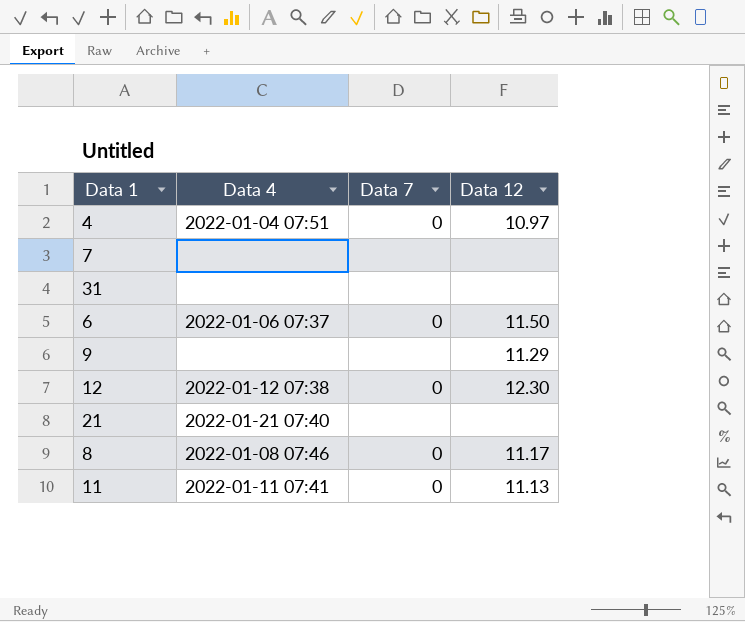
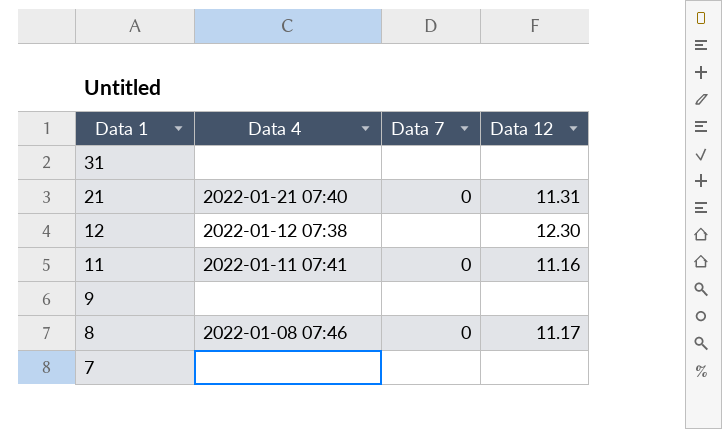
row order: none -> Data 1 descending
row 4: 2022-01-04 07:51 | 0 | 10.97 -> none
row 6: 2022-01-06 07:37 | 0 | 11.50 -> none
21 | Data 7: none -> 0
21 | Data 12: none -> 11.31
12 | Data 7: 0 -> none
11 | Data 12: 11.13 -> 11.16
9 | Data 12: 11.29 -> none

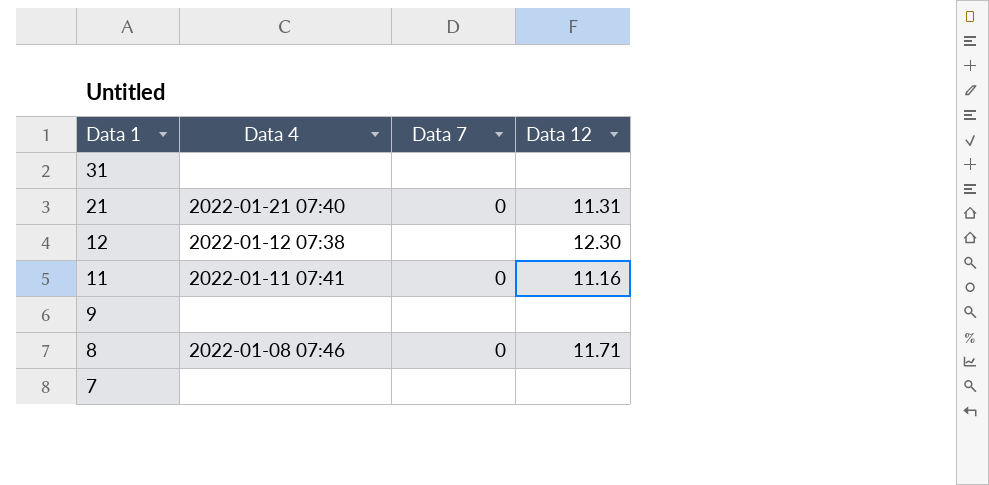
8 | Data 12: 11.17 -> 11.71

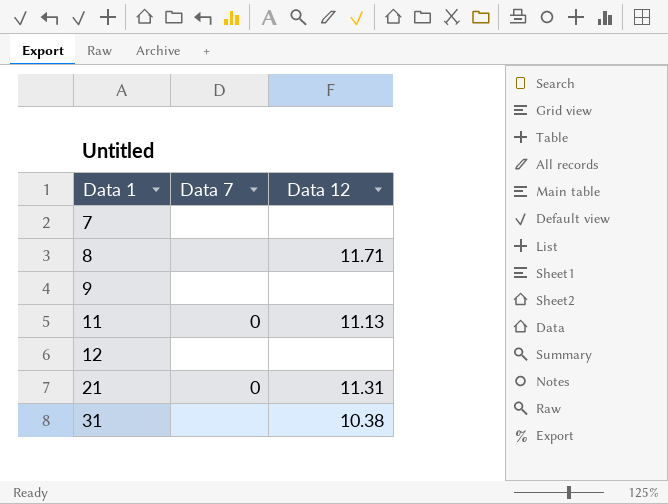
row order: Data 1 descending -> Data 1 ascending
column Data 4 | position: 2 -> none
8 | Data 7: 0 -> none
11 | Data 12: 11.16 -> 11.13
12 | Data 12: 12.30 -> none
31 | Data 12: none -> 10.38

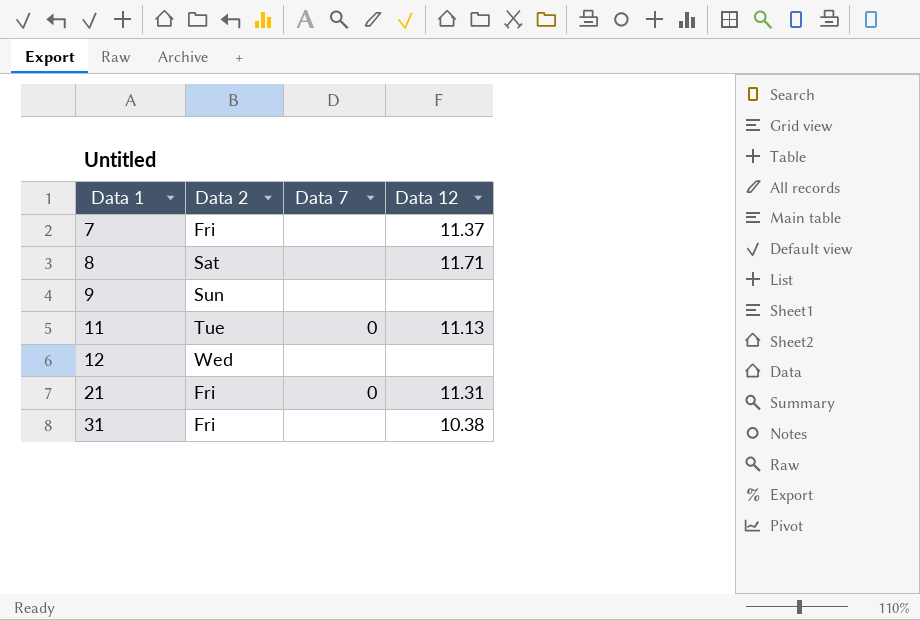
column Data 2 | position: none -> 2
7 | Data 12: none -> 11.37

